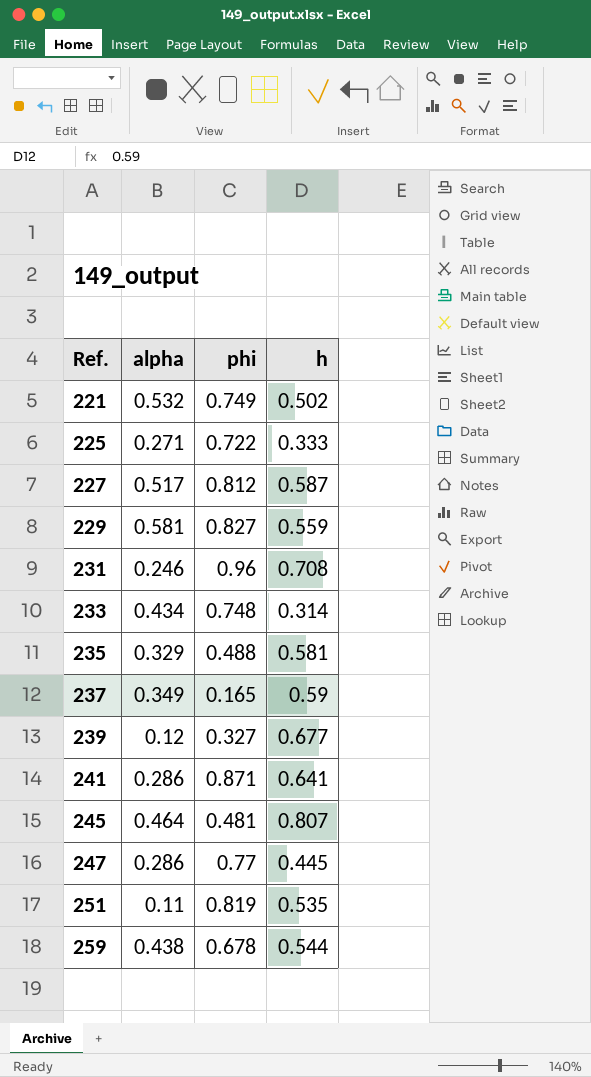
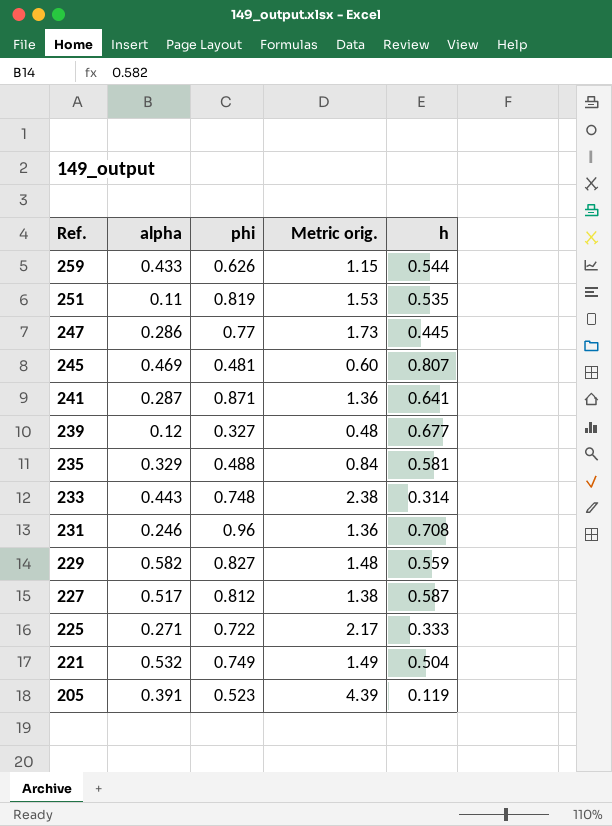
row order: Ref. ascending -> Ref. descending
column Metric orig. | formula: none -> [phi] / [h]
row 237: 0.349 | 0.165 | 0.59 -> none
259 | alpha: 0.438 -> 0.433
259 | phi: 0.678 -> 0.626
245 | alpha: 0.464 -> 0.469
241 | alpha: 0.286 -> 0.287
233 | alpha: 0.434 -> 0.443
229 | alpha: 0.581 -> 0.582
221 | h: 0.502 -> 0.504
row 205: none -> 0.391 | 0.523 | 4.39 | 0.119

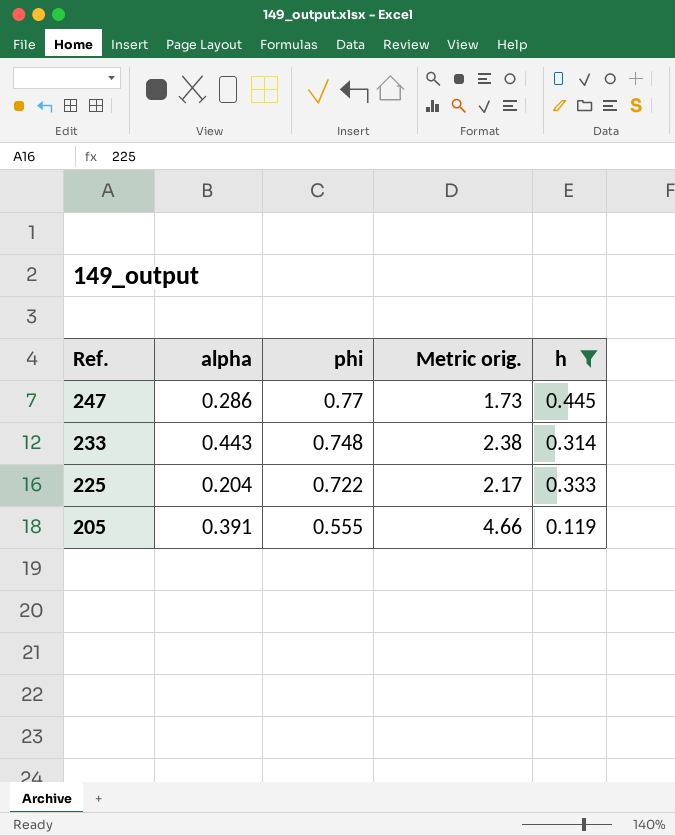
filter: none -> h <= 0.445
225 | alpha: 0.271 -> 0.204
205 | phi: 0.523 -> 0.555
205 | Metric orig.: 4.39 -> 4.66

